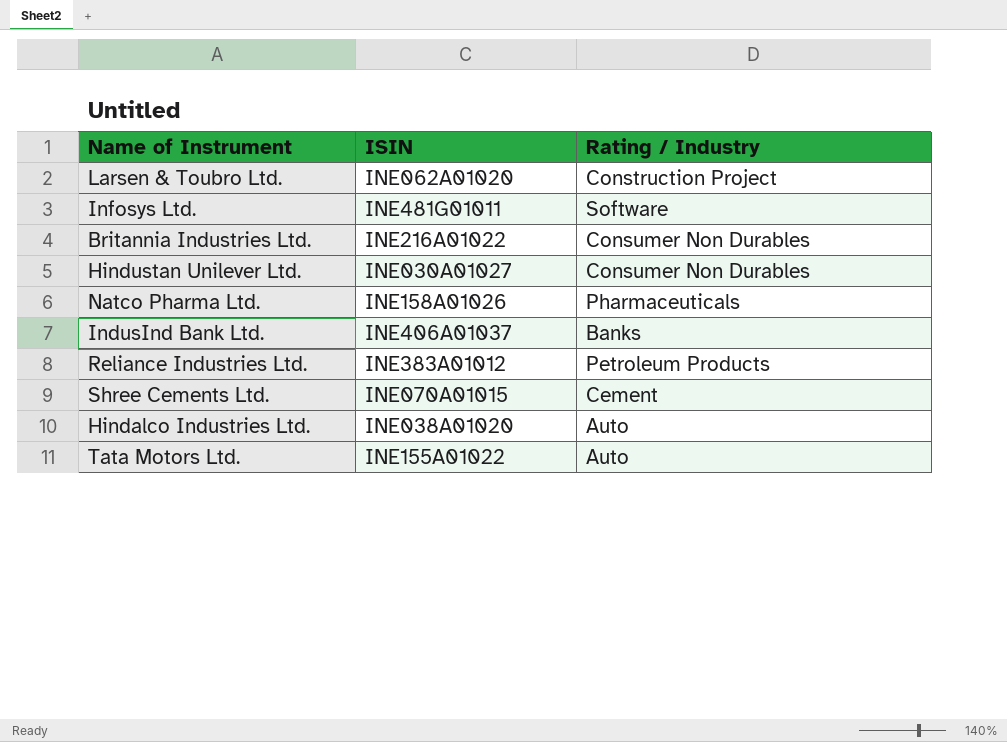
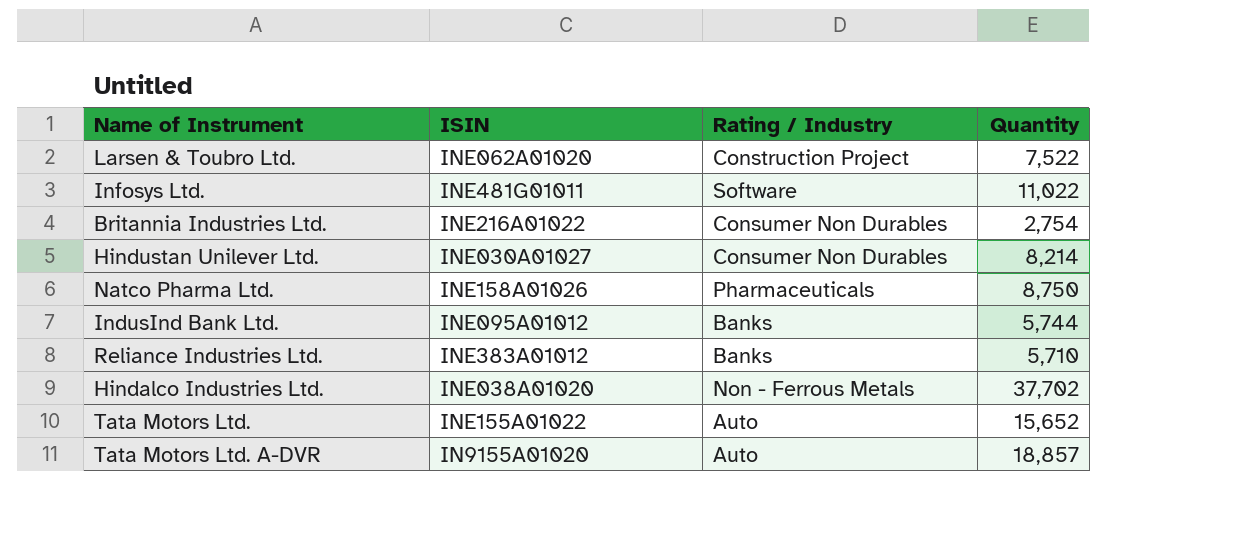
column Quantity | position: none -> 4
row Shree Cements Ltd.: INE070A01015 | Cement -> none
IndusInd Bank Ltd. | ISIN: INE406A01037 -> INE095A01012
Reliance Industries Ltd. | Rating / Industry: Petroleum Products -> Banks
Hindalco Industries Ltd. | Rating / Industry: Auto -> Non - Ferrous Metals
row Tata Motors Ltd. A-DVR: none -> IN9155A01020 | Auto | 18,857

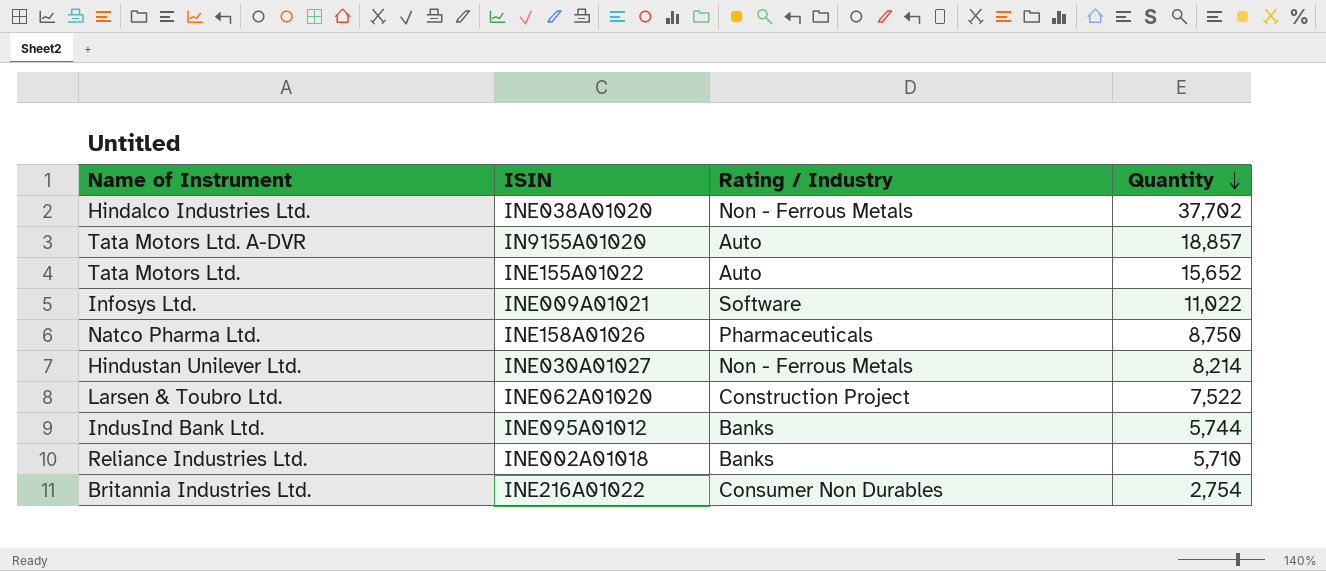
row order: none -> Quantity descending
Infosys Ltd. | ISIN: INE481G01011 -> INE009A01021
Hindustan Unilever Ltd. | Rating / Industry: Consumer Non Durables -> Non - Ferrous Metals
Reliance Industries Ltd. | ISIN: INE383A01012 -> INE002A01018

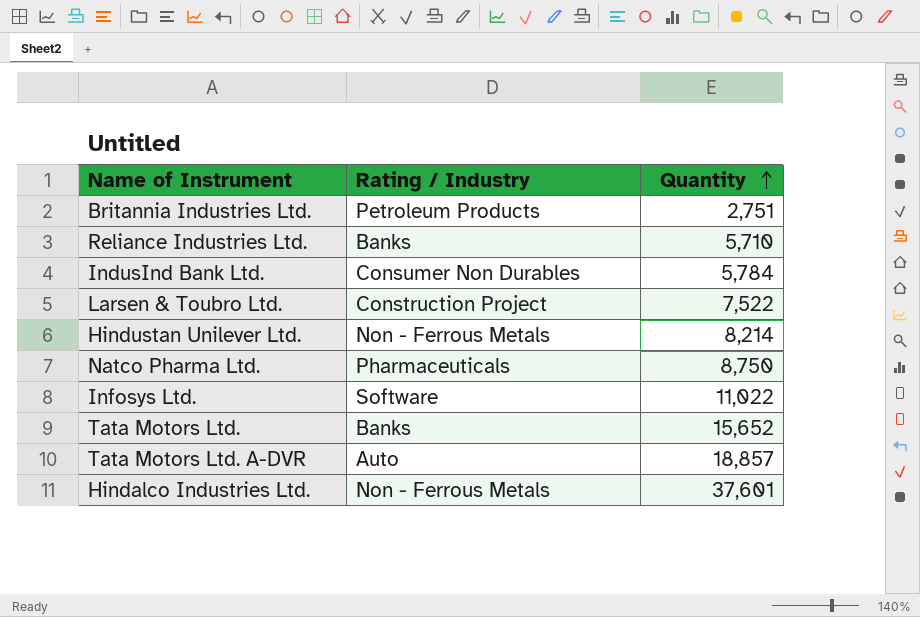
row order: Quantity descending -> Quantity ascending
column ISIN | position: 2 -> none
Britannia Industries Ltd. | Rating / Industry: Consumer Non Durables -> Petroleum Products
Britannia Industries Ltd. | Quantity: 2,754 -> 2,751
IndusInd Bank Ltd. | Rating / Industry: Banks -> Consumer Non Durables
IndusInd Bank Ltd. | Quantity: 5,744 -> 5,784
Tata Motors Ltd. | Rating / Industry: Auto -> Banks
Hindalco Industries Ltd. | Quantity: 37,702 -> 37,601

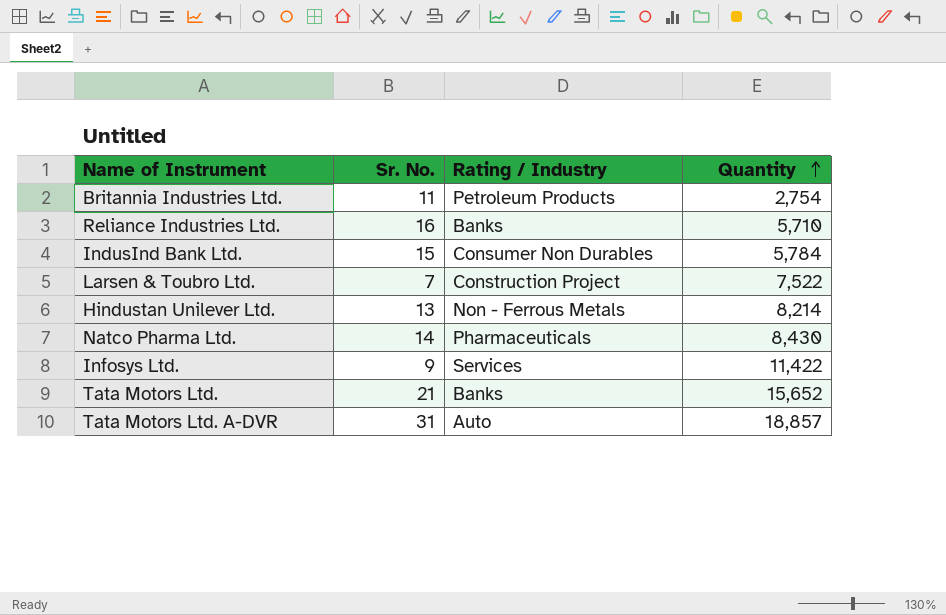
column Sr. No. | position: none -> 2
row Hindalco Industries Ltd.: Non - Ferrous Metals | 37,601 -> none
Britannia Industries Ltd. | Quantity: 2,751 -> 2,754
Natco Pharma Ltd. | Quantity: 8,750 -> 8,430
Infosys Ltd. | Rating / Industry: Software -> Services
Infosys Ltd. | Quantity: 11,022 -> 11,422

